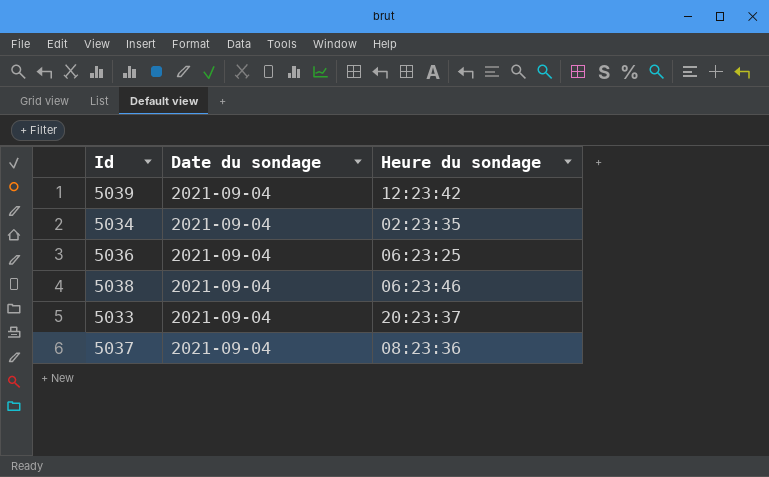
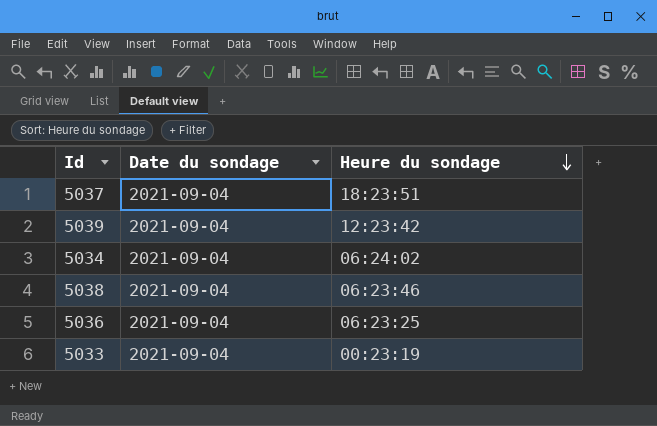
row order: none -> Heure du sondage descending
5037 | Heure du sondage: 08:23:36 -> 18:23:51
5034 | Heure du sondage: 02:23:35 -> 06:24:02
5033 | Heure du sondage: 20:23:37 -> 00:23:19

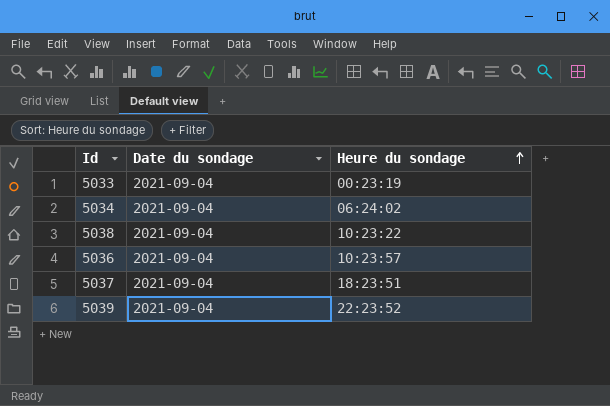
row order: Heure du sondage descending -> Heure du sondage ascending
5038 | Heure du sondage: 06:23:46 -> 10:23:22
5036 | Heure du sondage: 06:23:25 -> 10:23:57
5039 | Heure du sondage: 12:23:42 -> 22:23:52

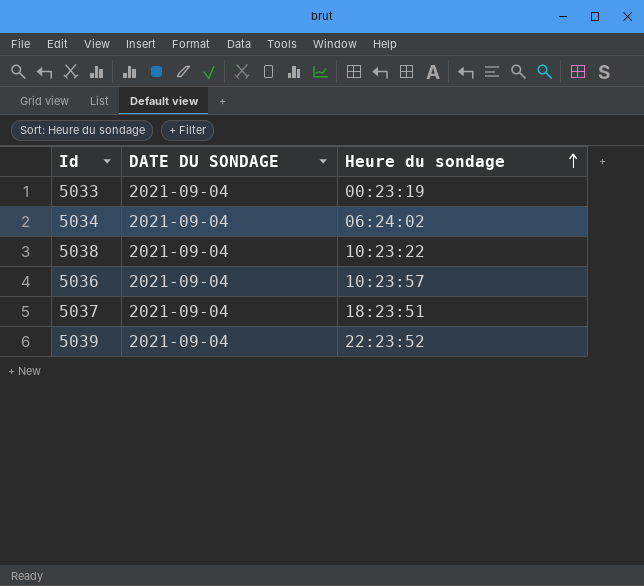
column name: Date du sondage -> DATE DU SONDAGE

